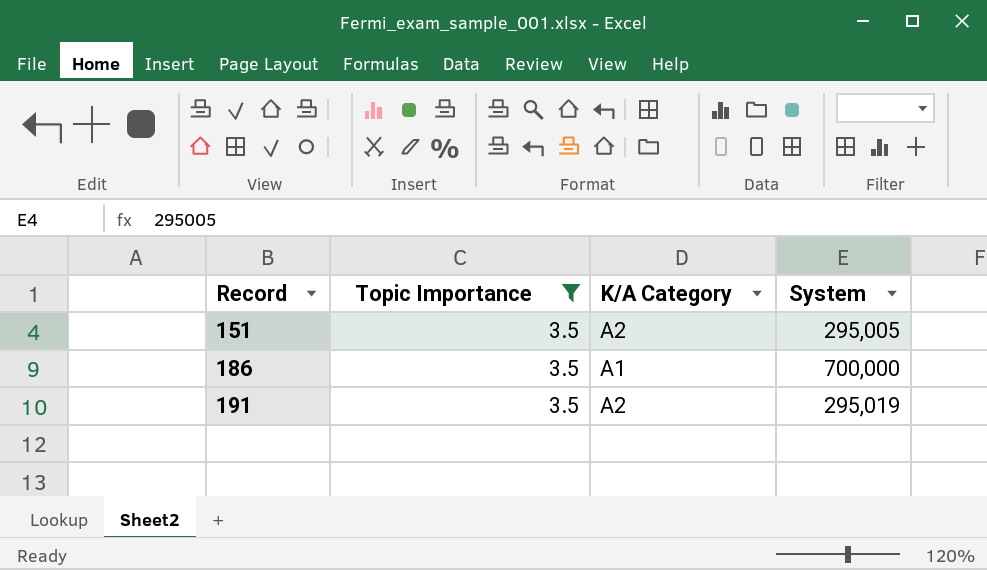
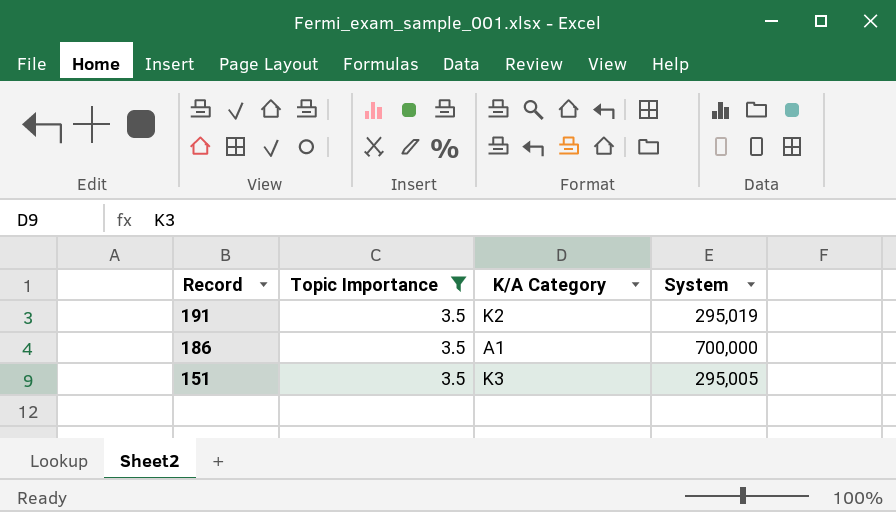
row order: Record ascending -> Record descending
191 | K/A Category: A2 -> K2
151 | K/A Category: A2 -> K3

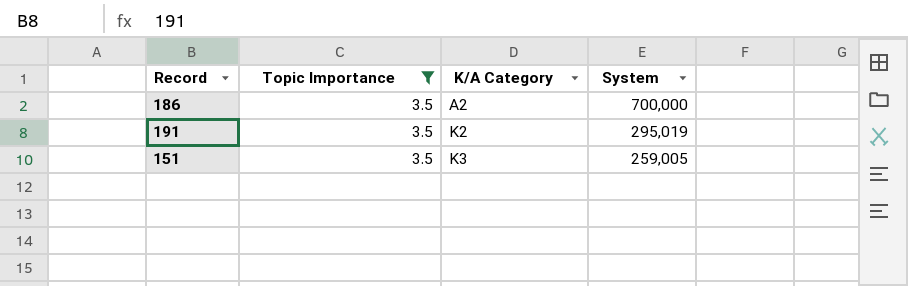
row order: Record descending -> K/A Category ascending
186 | K/A Category: A1 -> A2
151 | System: 295,005 -> 259,005

